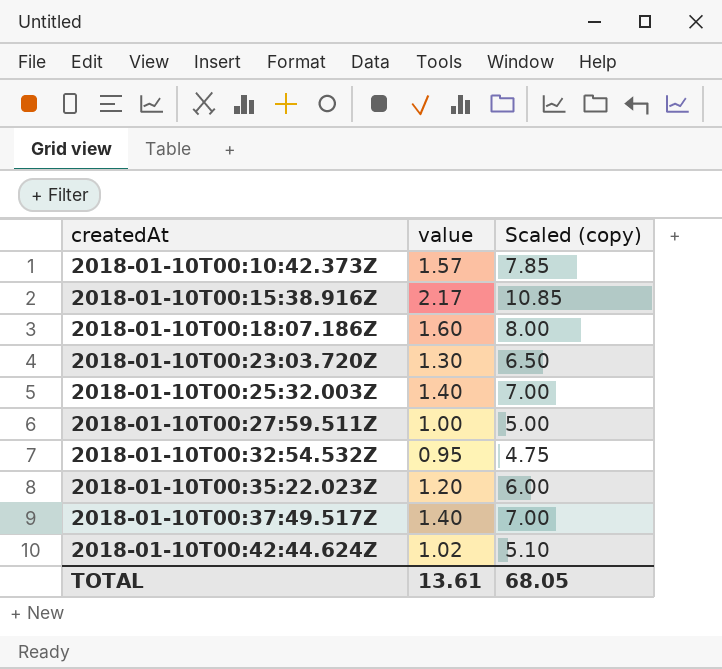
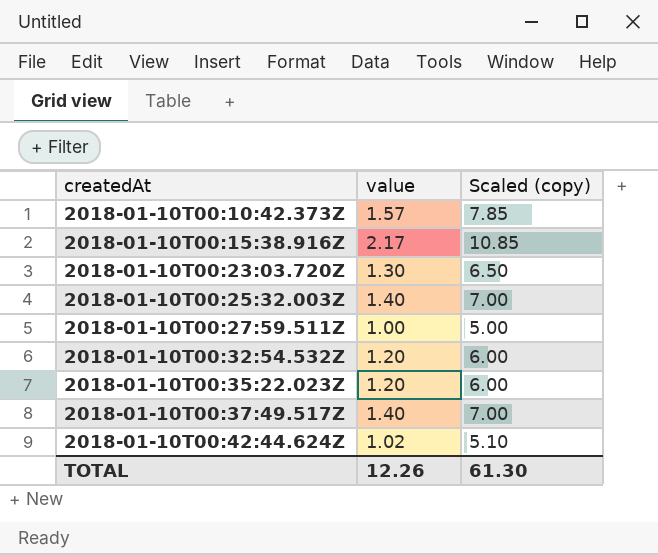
row 2018-01-10T00:18:07.186Z: 1.60 | 8.00 -> none
2018-01-10T00:32:54.532Z | value: 0.95 -> 1.20
2018-01-10T00:32:54.532Z | Scaled (copy): 4.75 -> 6.00
TOTAL | value: 13.61 -> 12.26
TOTAL | Scaled (copy): 68.05 -> 61.30

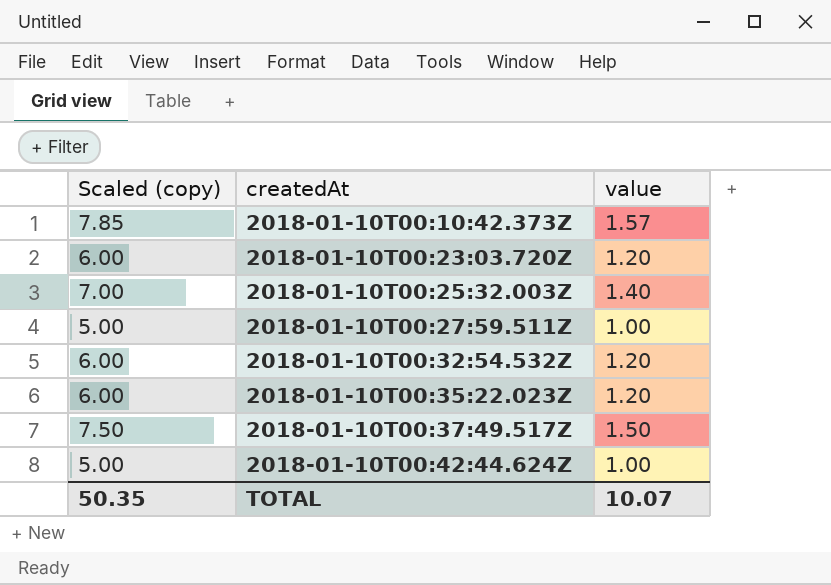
column Scaled (copy) | position: 3 -> 1
row 2018-01-10T00:15:38.916Z: 2.17 | 10.85 -> none
2018-01-10T00:23:03.720Z | Scaled (copy): 6.50 -> 6.00
2018-01-10T00:23:03.720Z | value: 1.30 -> 1.20
2018-01-10T00:37:49.517Z | Scaled (copy): 7.00 -> 7.50
2018-01-10T00:37:49.517Z | value: 1.40 -> 1.50
2018-01-10T00:42:44.624Z | Scaled (copy): 5.10 -> 5.00
2018-01-10T00:42:44.624Z | value: 1.02 -> 1.00
TOTAL | Scaled (copy): 61.30 -> 50.35
TOTAL | value: 12.26 -> 10.07

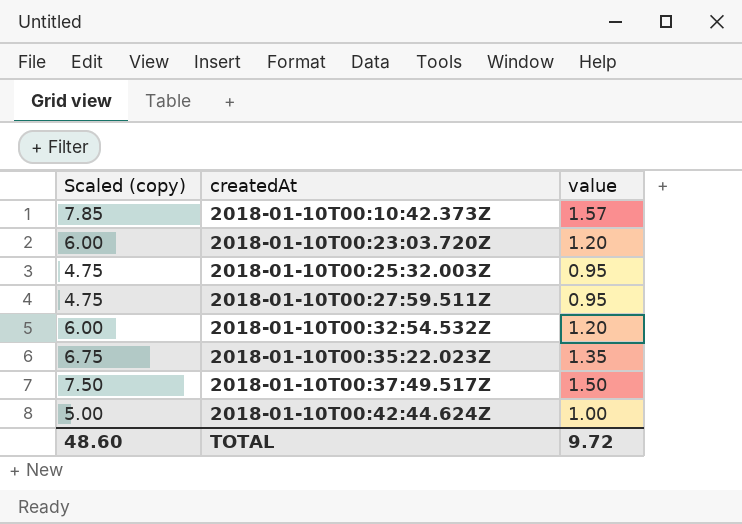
2018-01-10T00:25:32.003Z | Scaled (copy): 7.00 -> 4.75
2018-01-10T00:25:32.003Z | value: 1.40 -> 0.95
2018-01-10T00:27:59.511Z | Scaled (copy): 5.00 -> 4.75
2018-01-10T00:27:59.511Z | value: 1.00 -> 0.95
2018-01-10T00:35:22.023Z | Scaled (copy): 6.00 -> 6.75
2018-01-10T00:35:22.023Z | value: 1.20 -> 1.35
TOTAL | Scaled (copy): 50.35 -> 48.60
TOTAL | value: 10.07 -> 9.72

